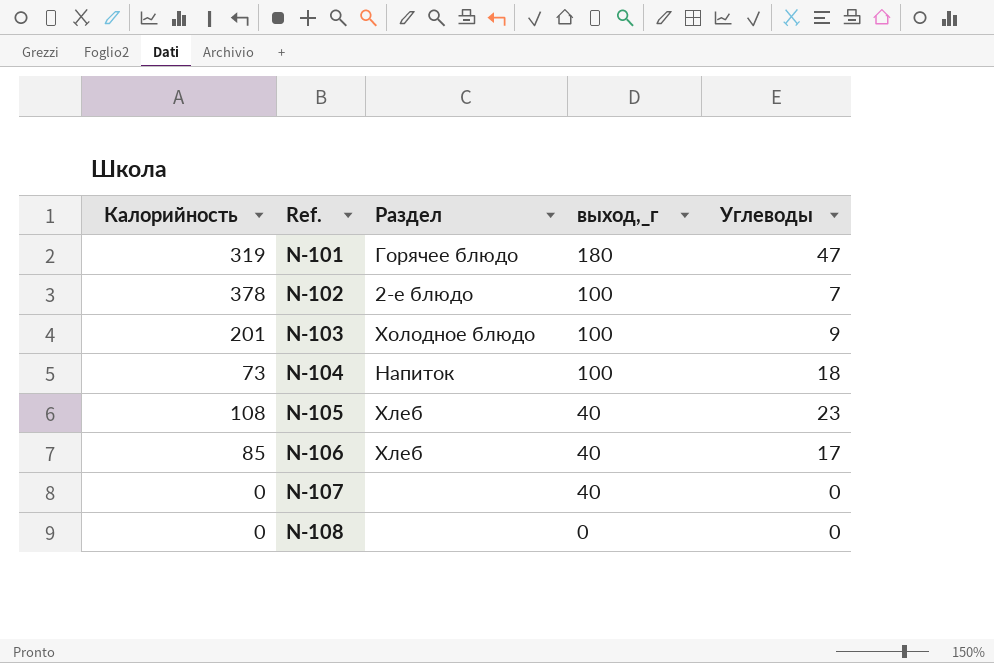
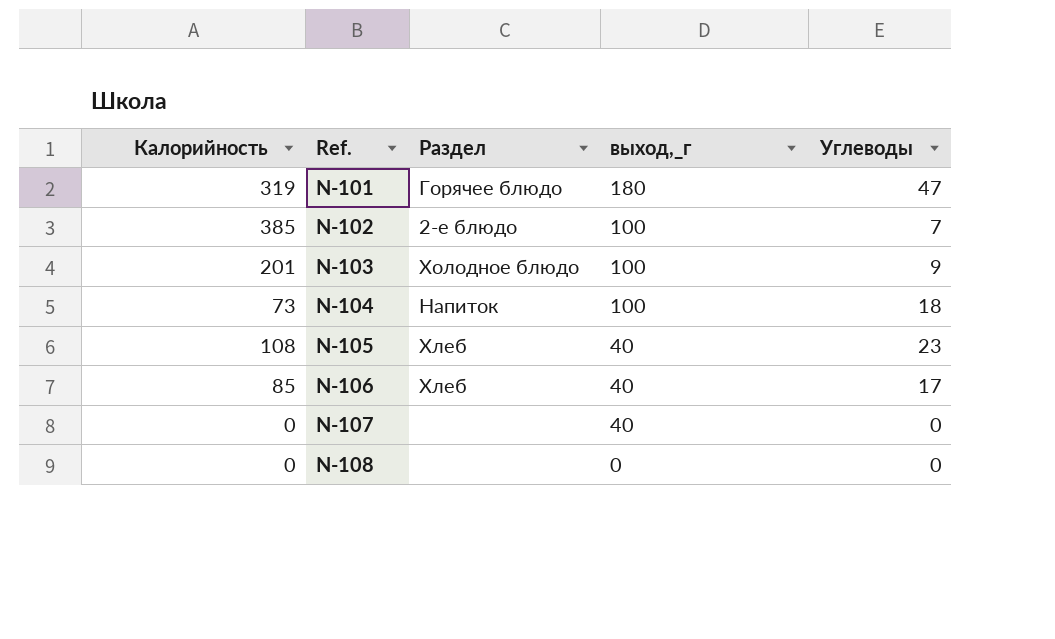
N-102 | Калорийность: 378 -> 385

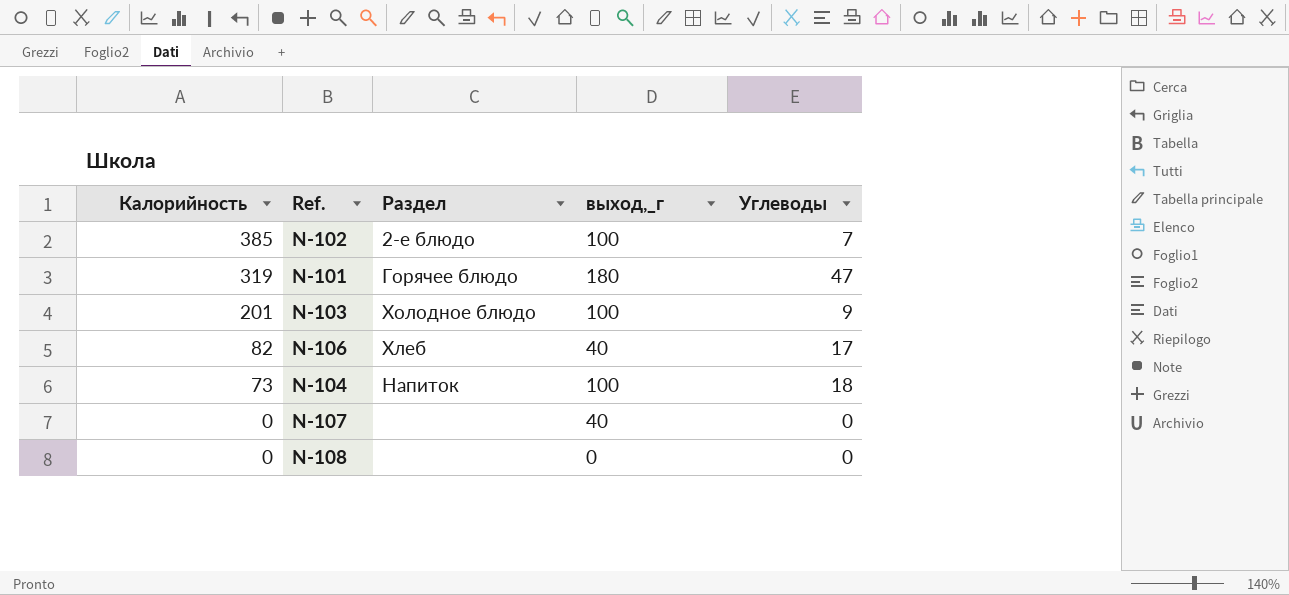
row order: Ref. ascending -> Калорийность descending
row N-105: 108 | Хлеб | 40 | 23 -> none
N-106 | Калорийность: 85 -> 82

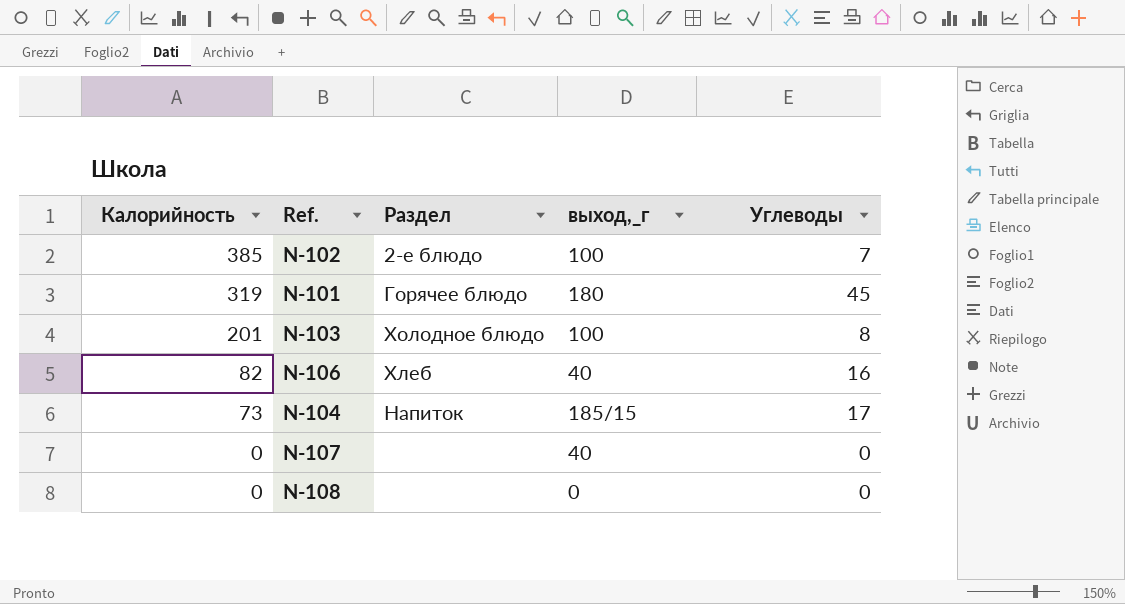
N-101 | Углеводы: 47 -> 45
N-103 | Углеводы: 9 -> 8
N-106 | Углеводы: 17 -> 16
N-104 | выход,_г: 100 -> 185/15
N-104 | Углеводы: 18 -> 17

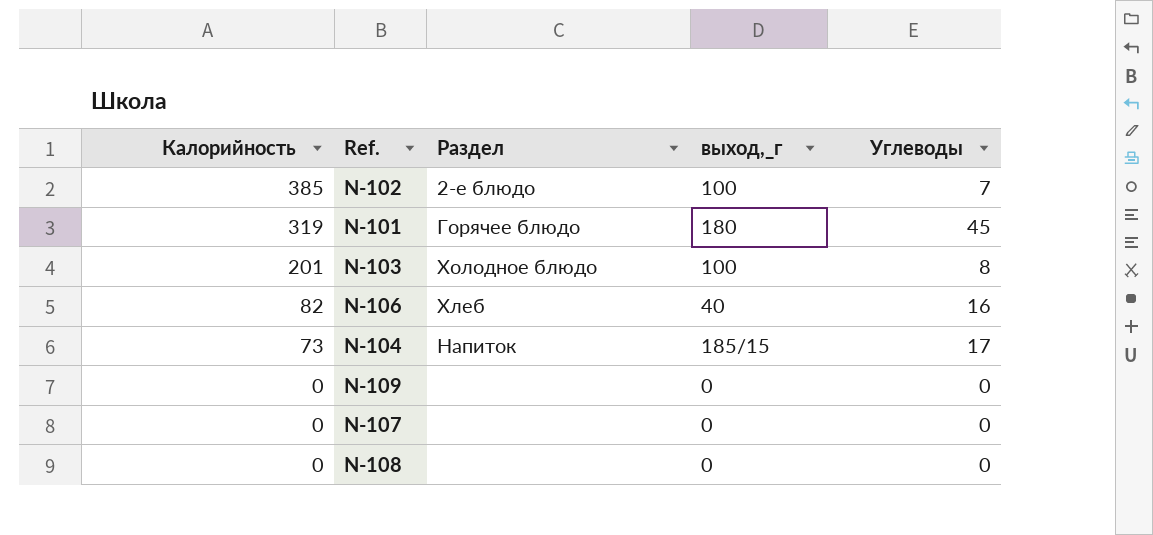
row N-109: none -> 0 | none | 0 | 0
N-107 | выход,_г: 40 -> 0

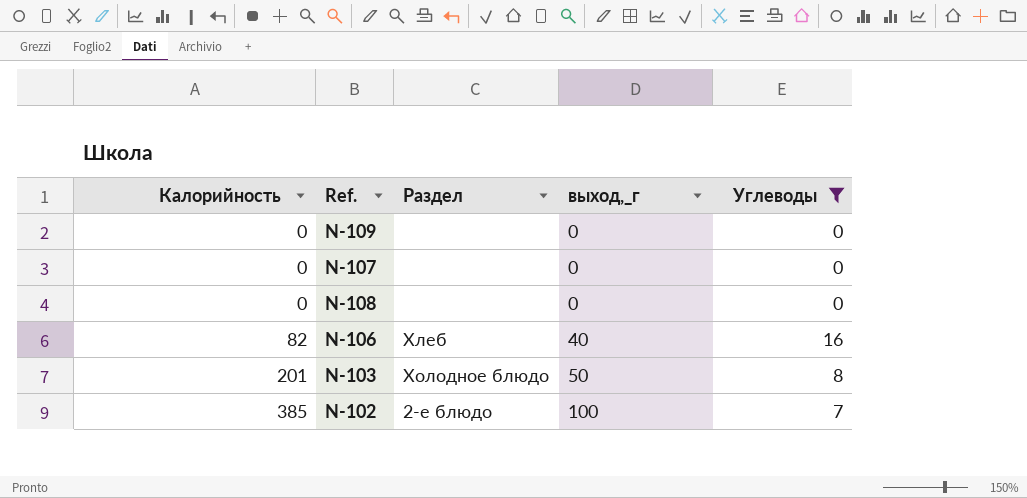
filter: none -> Углеводы <= 16
row order: Калорийность descending -> Калорийность ascending
N-103 | выход,_г: 100 -> 50

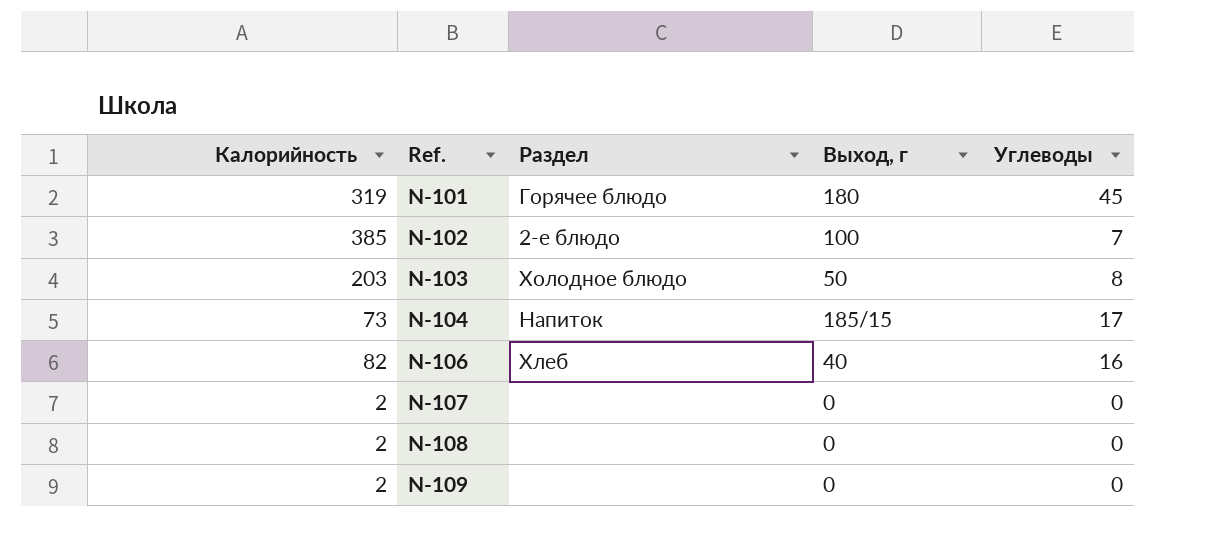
filter: Углеводы <= 16 -> none
row order: Калорийность ascending -> Ref. ascending
column name: выход,_г -> Выход, г
N-103 | Калорийность: 201 -> 203
N-107 | Калорийность: 0 -> 2
N-108 | Калорийность: 0 -> 2
N-109 | Калорийность: 0 -> 2

